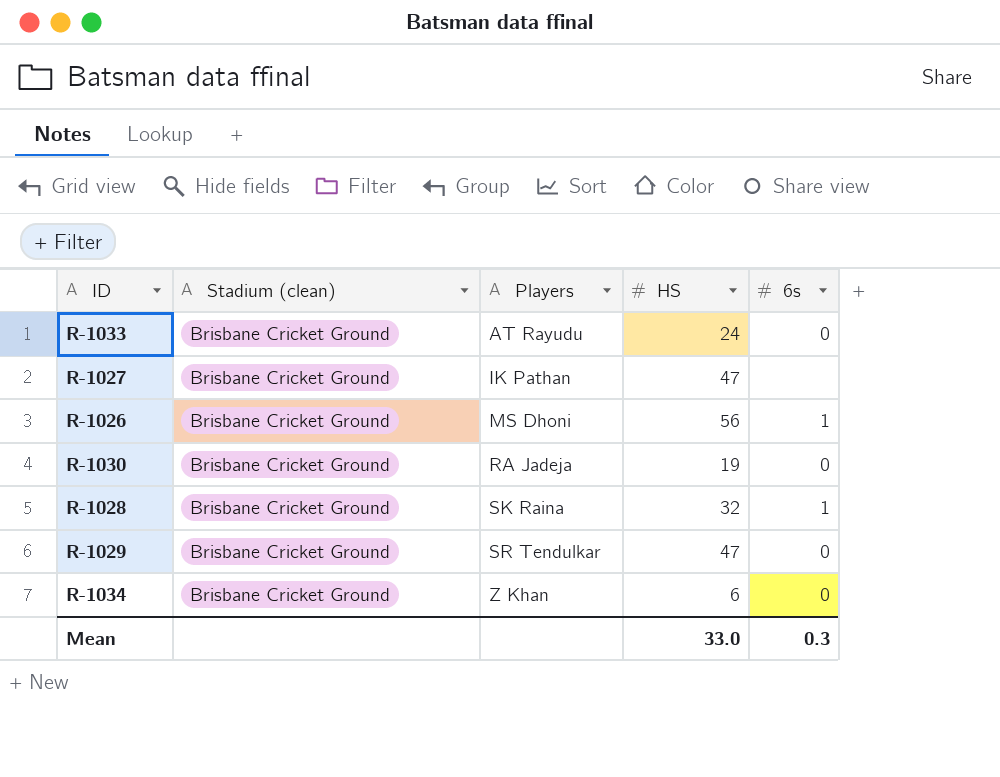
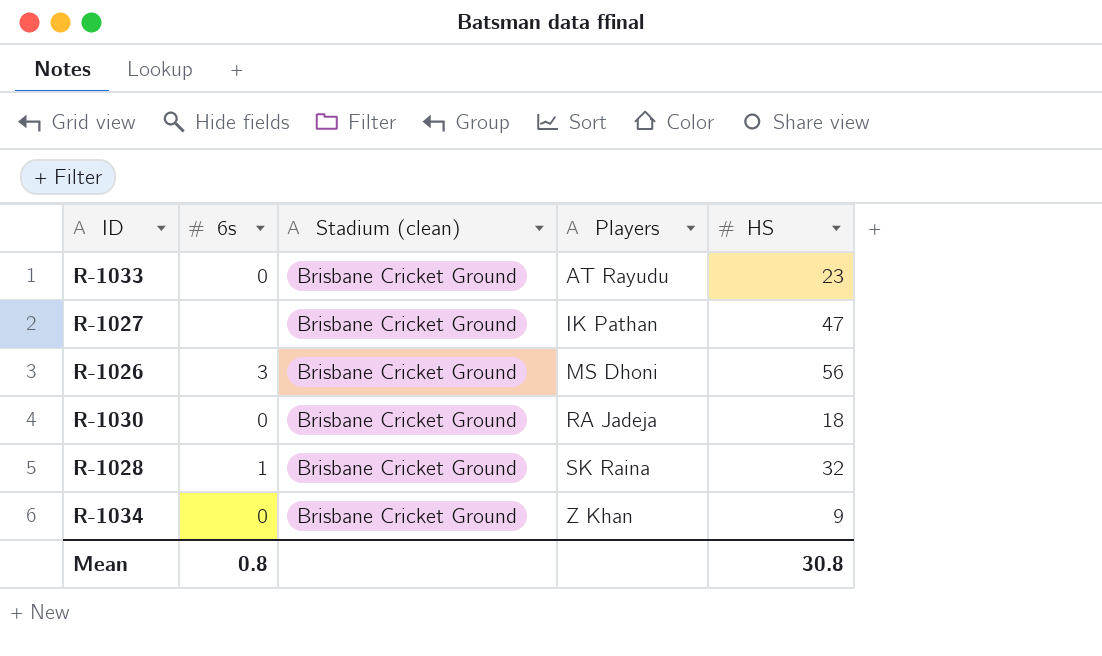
column 6s | position: 5 -> 2
row R-1029: Brisbane Cricket Ground | SR Tendulkar | 47 | 0 -> none
R-1033 | HS: 24 -> 23
R-1026 | 6s: 1 -> 3
R-1030 | HS: 19 -> 18
R-1034 | HS: 6 -> 9
Mean | 6s: 0.3 -> 0.8
Mean | HS: 33.0 -> 30.8

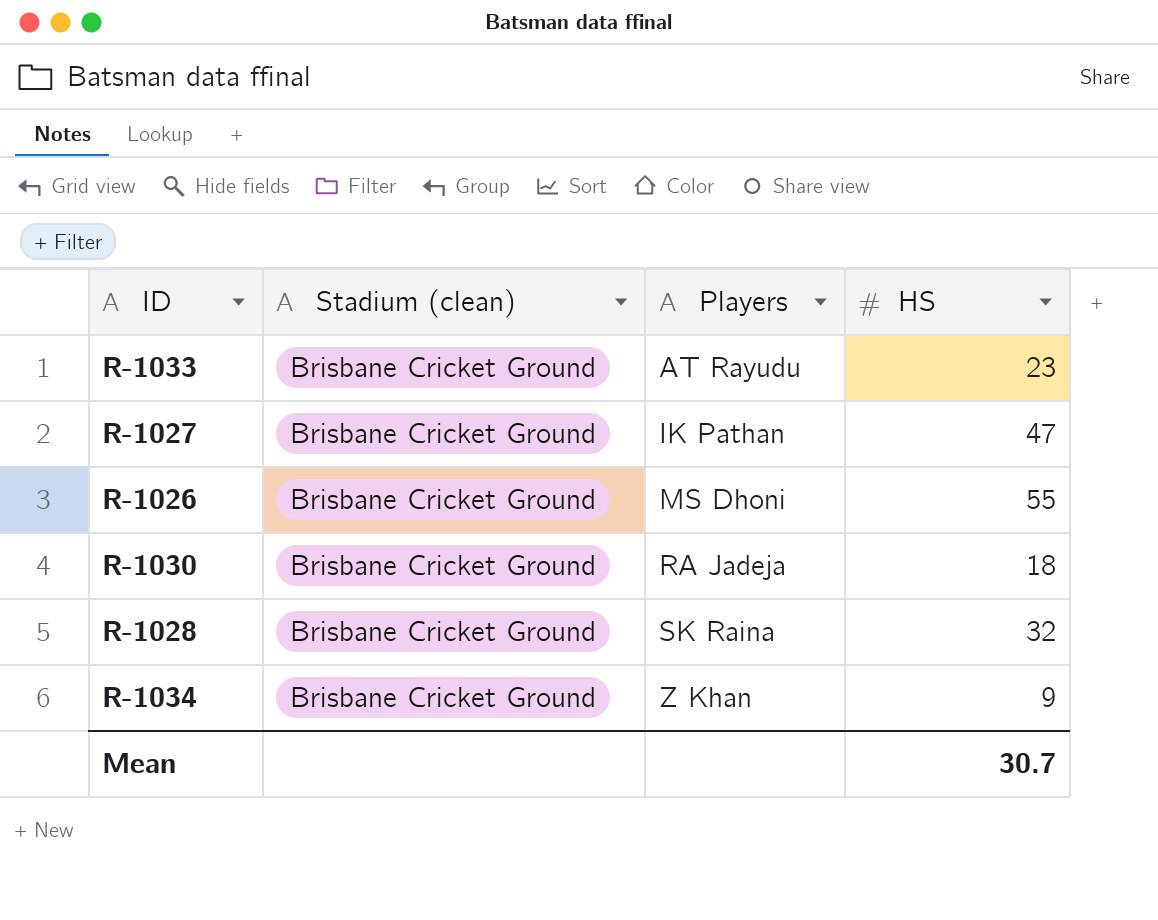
column 6s | position: 2 -> none
R-1026 | HS: 56 -> 55
Mean | HS: 30.8 -> 30.7

